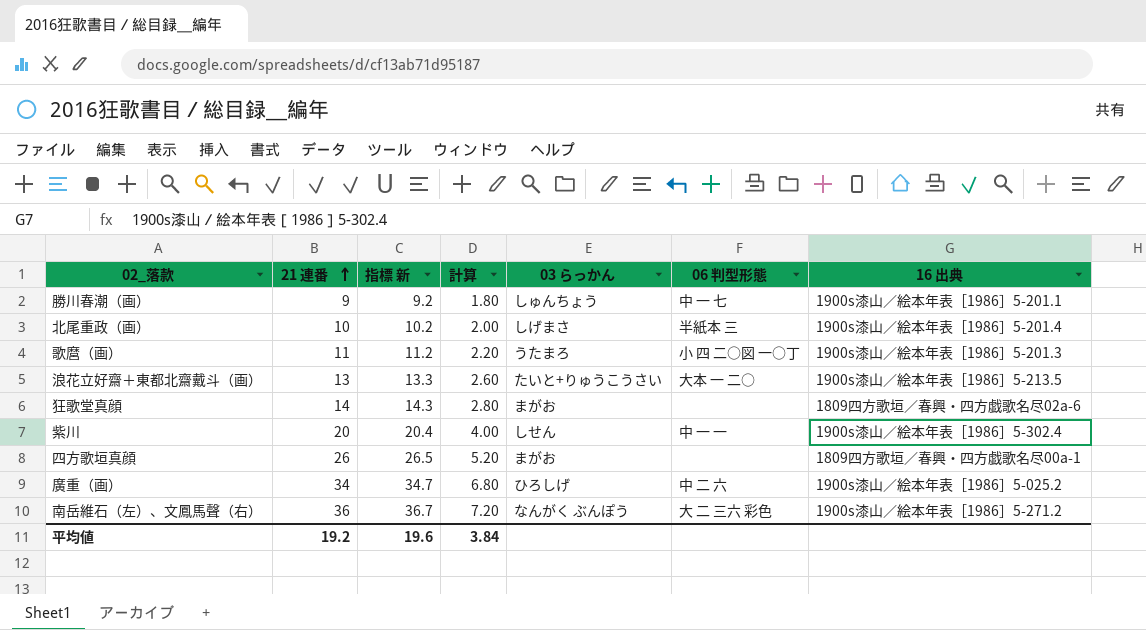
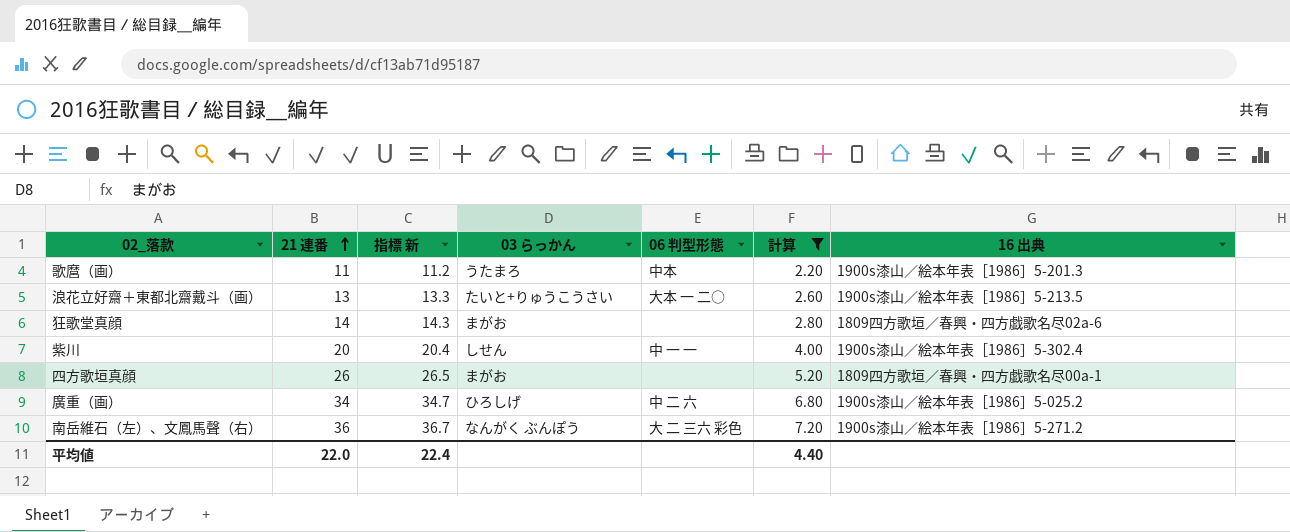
filter: none -> 計算 >= 2.20
column 計算 | position: 4 -> 6
歌麿（画） | 06 判型形態: 小 四 二○図 一○丁 -> 中本
平均値 | 21 連番: 19.2 -> 22.0
平均値 | 指標 新: 19.6 -> 22.4
平均値 | 計算: 3.84 -> 4.40

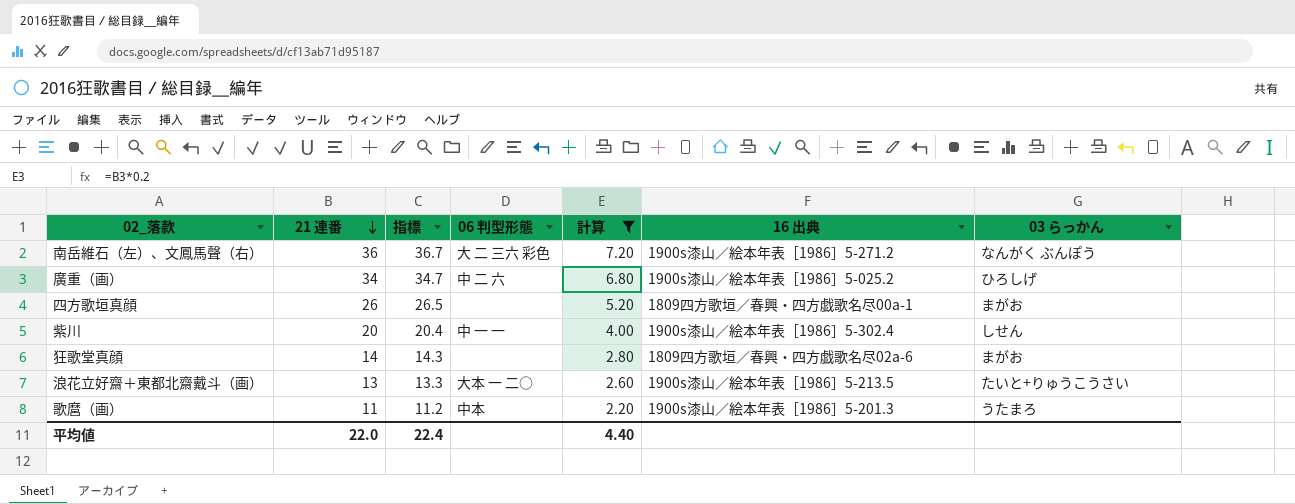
row order: 21 連番 ascending -> 21 連番 descending
column name: 指標 新 -> 指標
column 03 らっかん | position: 4 -> 7

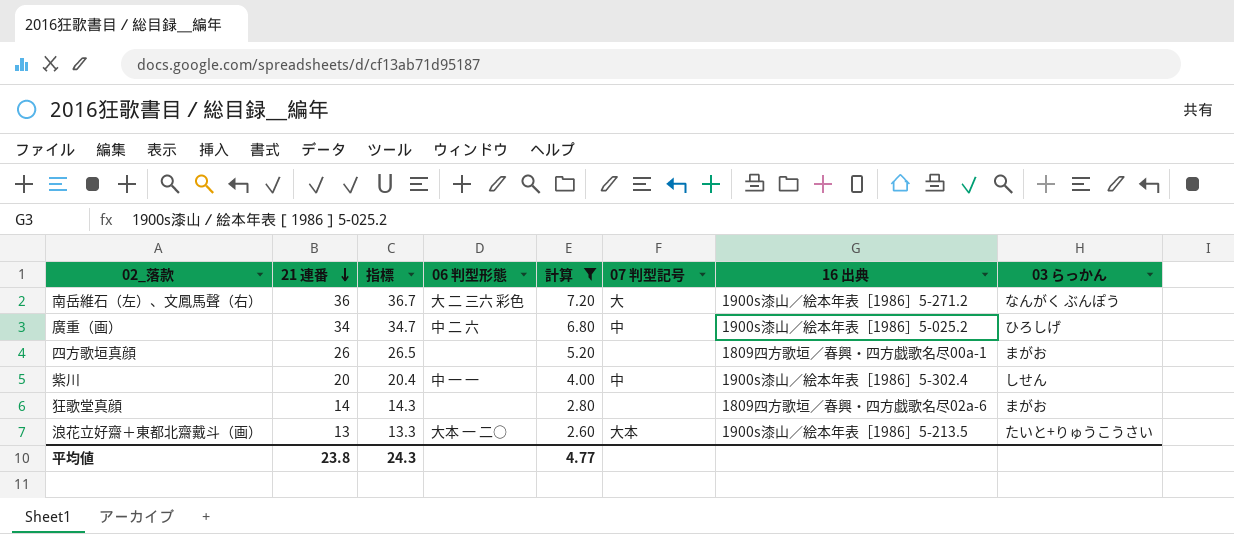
column 07 判型記号 | position: none -> 6
row 歌麿（画）: 11 | 11.2 | 中本 | 2.20 | 1900s漆山／絵本年表［1986］5-201.3 | うたまろ -> none
平均値 | 21 連番: 22.0 -> 23.8
平均値 | 指標: 22.4 -> 24.3
平均値 | 計算: 4.40 -> 4.77

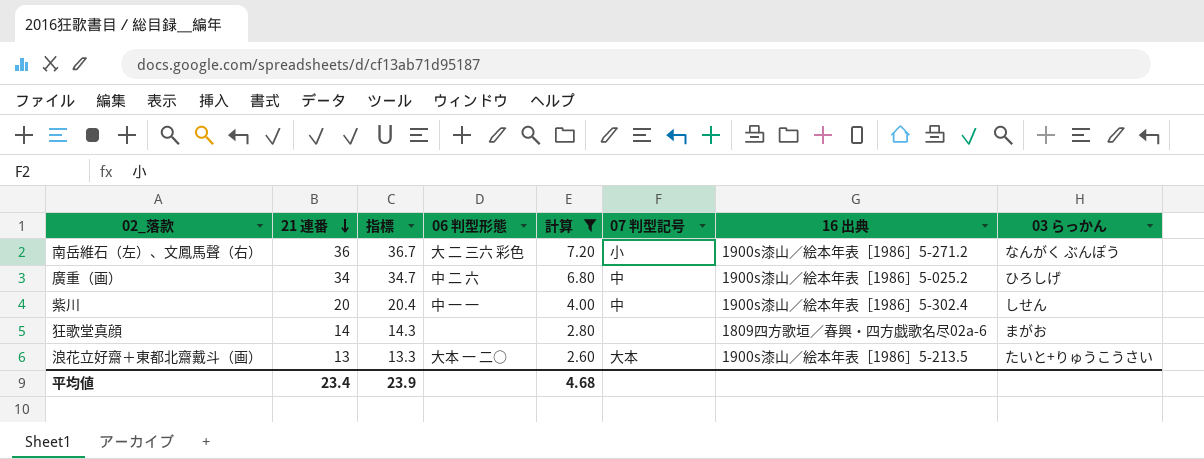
row 四方歌垣真顔: 26 | 26.5 | none | 5.20 | none | 1809四方歌垣／春興・四方戯歌名尽00a-1 | まがお -> none
南岳維石（左）、文鳳馬聲（右） | 07 判型記号: 大 -> 小
平均値 | 21 連番: 23.8 -> 23.4
平均値 | 指標: 24.3 -> 23.9
平均値 | 計算: 4.77 -> 4.68

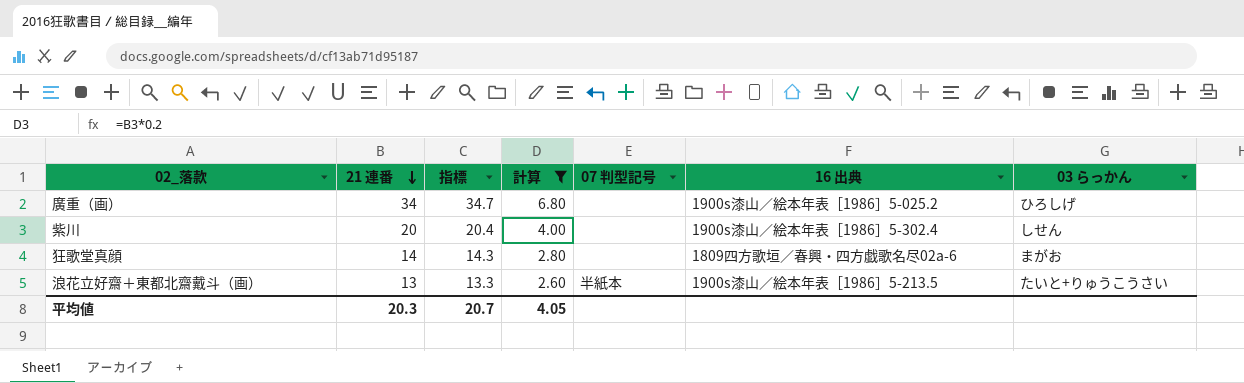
column 06 判型形態 | position: 4 -> none
row 南岳維石（左）、文鳳馬聲（右）: 36 | 36.7 | 大 二 三六 彩色 | 7.20 | 小 | 1900s漆山／絵本年表［1986］5-271.2 | なんがく ぶんぽう -> none
廣重（画） | 07 判型記号: 中 -> none
紫川 | 07 判型記号: 中 -> none
浪花立好齋＋東都北齋戴斗（画） | 07 判型記号: 大本 -> 半紙本
平均値 | 21 連番: 23.4 -> 20.3
平均値 | 指標: 23.9 -> 20.7
平均値 | 計算: 4.68 -> 4.05

